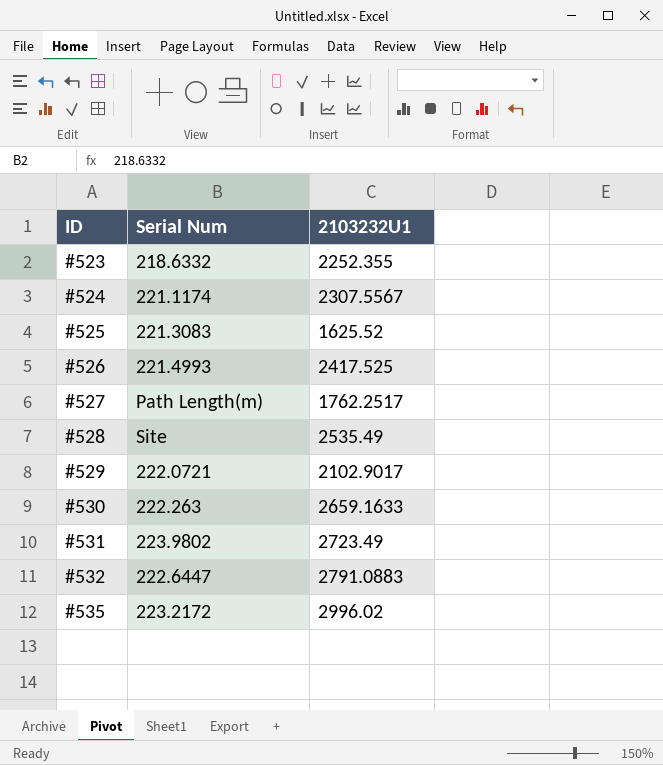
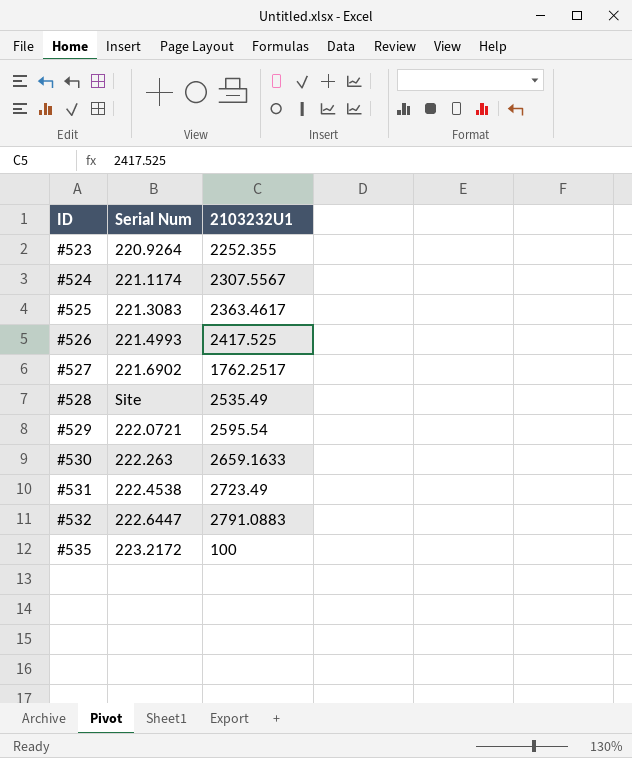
#523 | Serial Num: 218.6332 -> 220.9264
#525 | 2103232U1: 1625.52 -> 2363.4617
#527 | Serial Num: Path Length(m) -> 221.6902
#529 | 2103232U1: 2102.9017 -> 2595.54
#531 | Serial Num: 223.9802 -> 222.4538
#535 | 2103232U1: 2996.02 -> 100

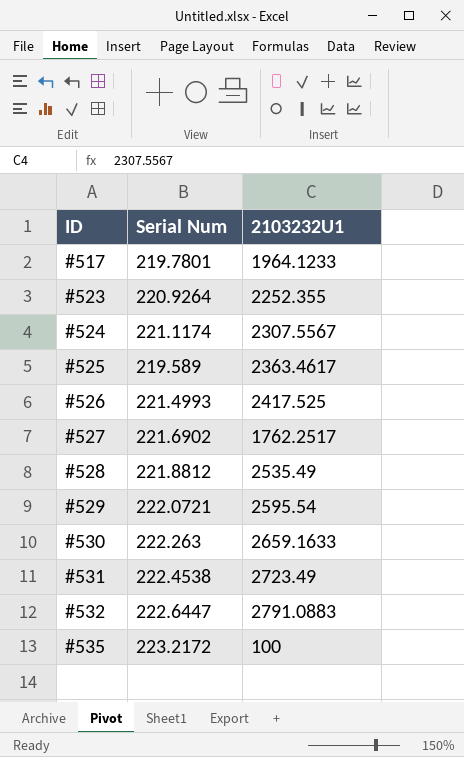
row #517: none -> 219.7801 | 1964.1233
#525 | Serial Num: 221.3083 -> 219.589
#528 | Serial Num: Site -> 221.8812

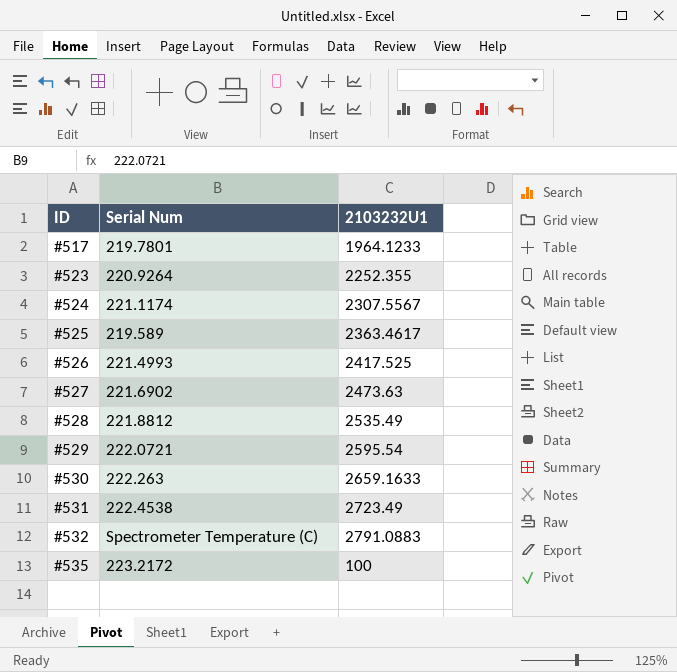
#527 | 2103232U1: 1762.2517 -> 2473.63
#532 | Serial Num: 222.6447 -> Spectrometer Temperature (C)

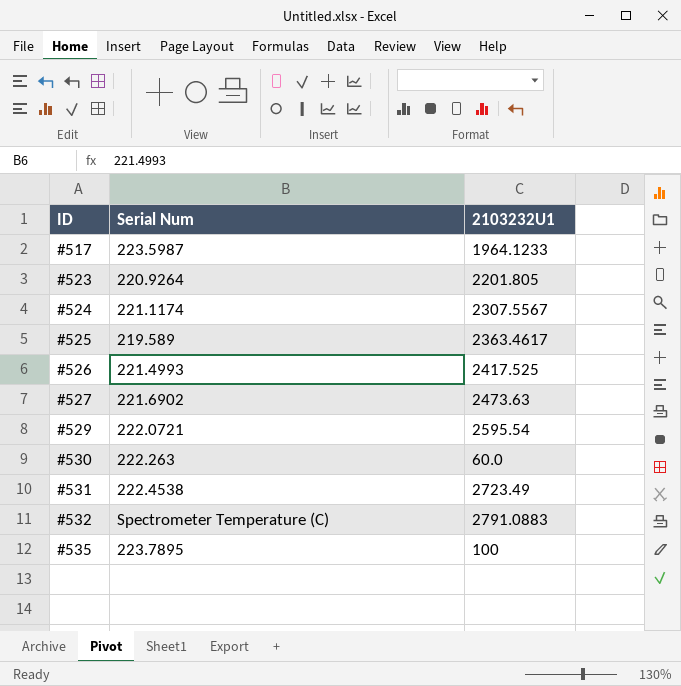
row #528: 221.8812 | 2535.49 -> none
#517 | Serial Num: 219.7801 -> 223.5987
#523 | 2103232U1: 2252.355 -> 2201.805
#530 | 2103232U1: 2659.1633 -> 60.0
#535 | Serial Num: 223.2172 -> 223.7895

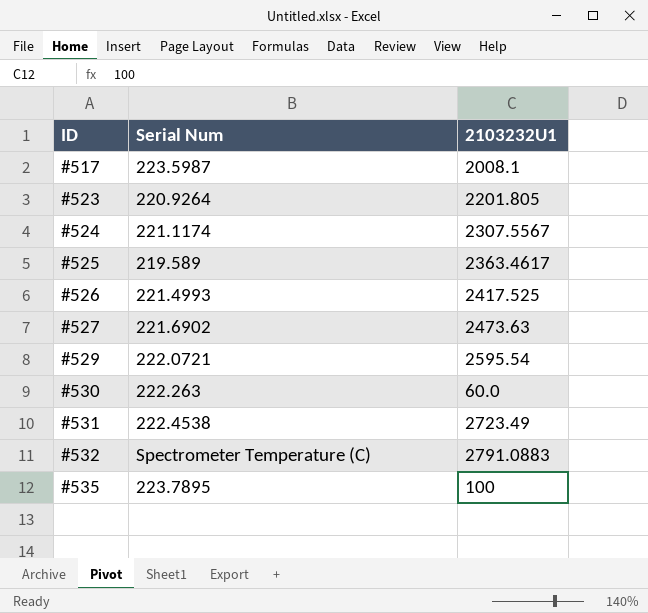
#517 | 2103232U1: 1964.1233 -> 2008.1

